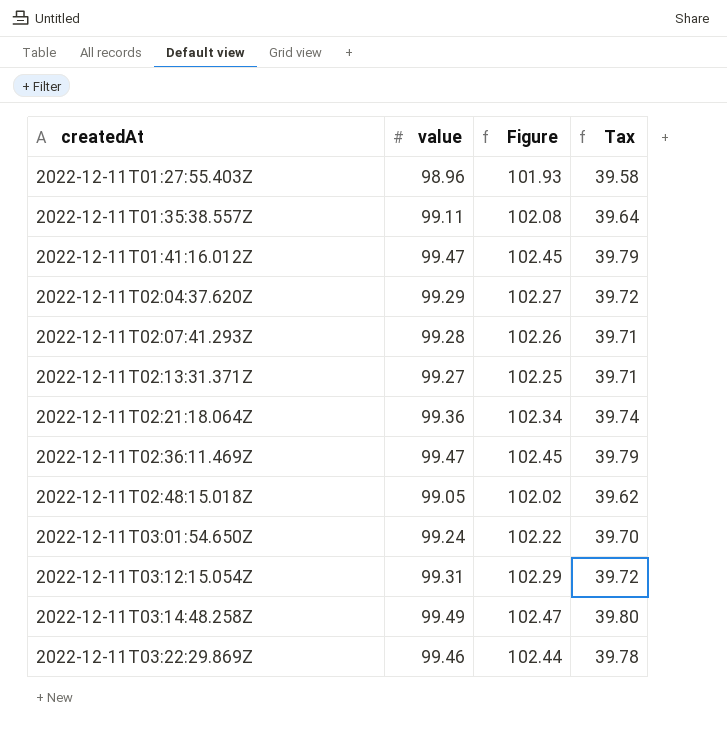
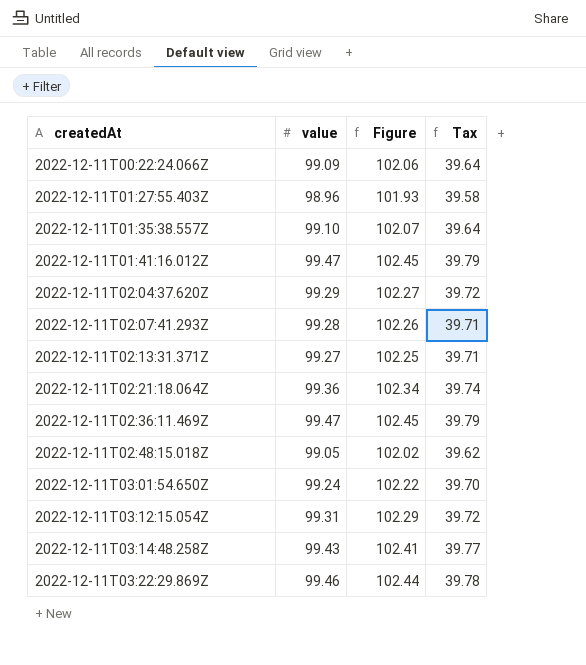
row 2022-12-11T00:22:24.066Z: none -> 99.09 | 102.06 | 39.64
2022-12-11T01:35:38.557Z | value: 99.11 -> 99.10
2022-12-11T01:35:38.557Z | Figure: 102.08 -> 102.07
2022-12-11T03:14:48.258Z | value: 99.49 -> 99.43
2022-12-11T03:14:48.258Z | Figure: 102.47 -> 102.41
2022-12-11T03:14:48.258Z | Tax: 39.80 -> 39.77

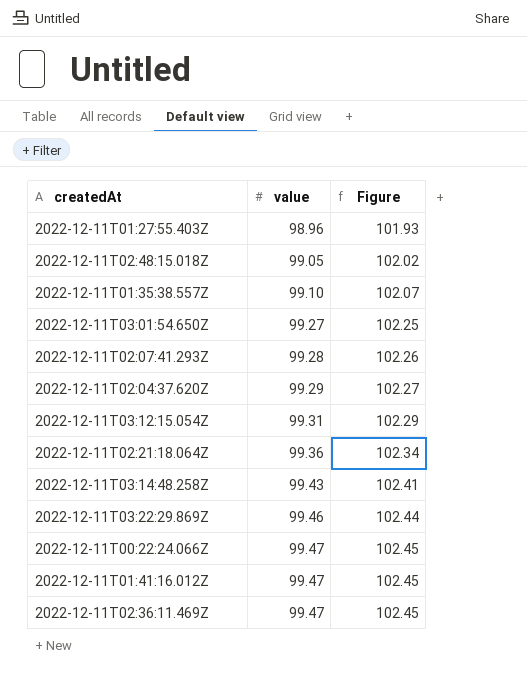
row order: createdAt ascending -> value ascending
column Tax | formula: [value] * 0.4 -> none
row 2022-12-11T02:13:31.371Z: 99.27 | 102.25 | 39.71 -> none
2022-12-11T03:01:54.650Z | value: 99.24 -> 99.27
2022-12-11T03:01:54.650Z | Figure: 102.22 -> 102.25
2022-12-11T00:22:24.066Z | value: 99.09 -> 99.47
2022-12-11T00:22:24.066Z | Figure: 102.06 -> 102.45

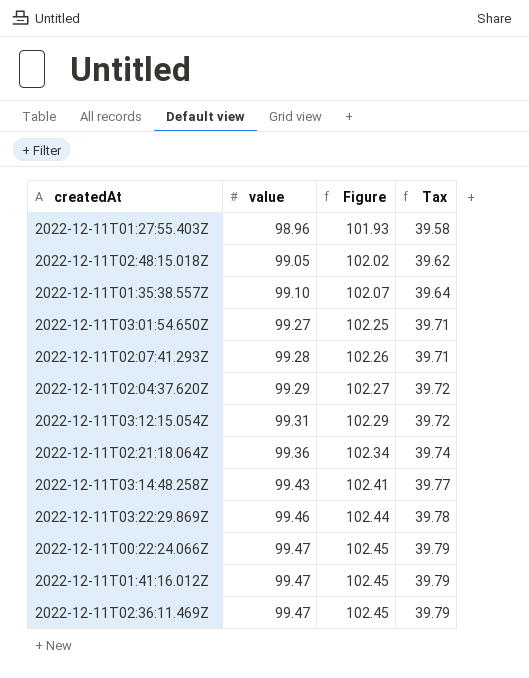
column Tax | formula: none -> [value] * 0.4

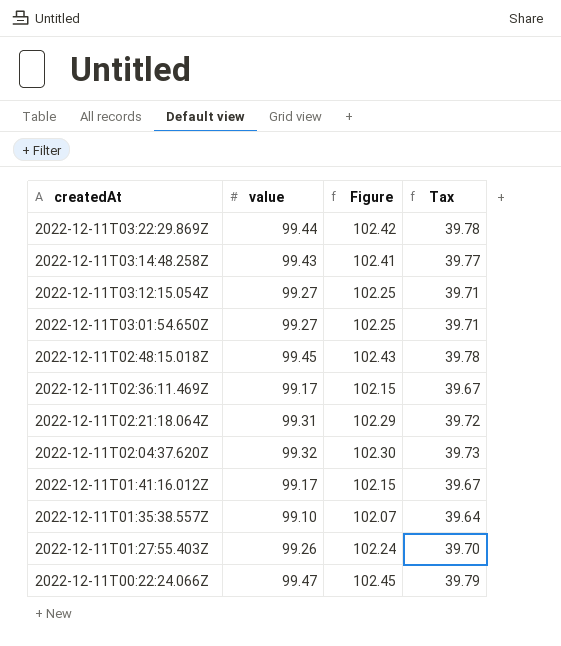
row order: value ascending -> createdAt descending
row 2022-12-11T02:07:41.293Z: 99.28 | 102.26 | 39.71 -> none
2022-12-11T03:22:29.869Z | value: 99.46 -> 99.44
2022-12-11T03:22:29.869Z | Figure: 102.44 -> 102.42
2022-12-11T03:12:15.054Z | value: 99.31 -> 99.27
2022-12-11T03:12:15.054Z | Figure: 102.29 -> 102.25
2022-12-11T03:12:15.054Z | Tax: 39.72 -> 39.71
2022-12-11T02:48:15.018Z | value: 99.05 -> 99.45
2022-12-11T02:48:15.018Z | Figure: 102.02 -> 102.43
2022-12-11T02:48:15.018Z | Tax: 39.62 -> 39.78
2022-12-11T02:36:11.469Z | value: 99.47 -> 99.17
2022-12-11T02:36:11.469Z | Figure: 102.45 -> 102.15
2022-12-11T02:36:11.469Z | Tax: 39.79 -> 39.67
2022-12-11T02:21:18.064Z | value: 99.36 -> 99.31
2022-12-11T02:21:18.064Z | Figure: 102.34 -> 102.29
2022-12-11T02:21:18.064Z | Tax: 39.74 -> 39.72
2022-12-11T02:04:37.620Z | value: 99.29 -> 99.32
2022-12-11T02:04:37.620Z | Figure: 102.27 -> 102.30
2022-12-11T02:04:37.620Z | Tax: 39.72 -> 39.73
2022-12-11T01:41:16.012Z | value: 99.47 -> 99.17
2022-12-11T01:41:16.012Z | Figure: 102.45 -> 102.15
2022-12-11T01:41:16.012Z | Tax: 39.79 -> 39.67
2022-12-11T01:27:55.403Z | value: 98.96 -> 99.26
2022-12-11T01:27:55.403Z | Figure: 101.93 -> 102.24
2022-12-11T01:27:55.403Z | Tax: 39.58 -> 39.70

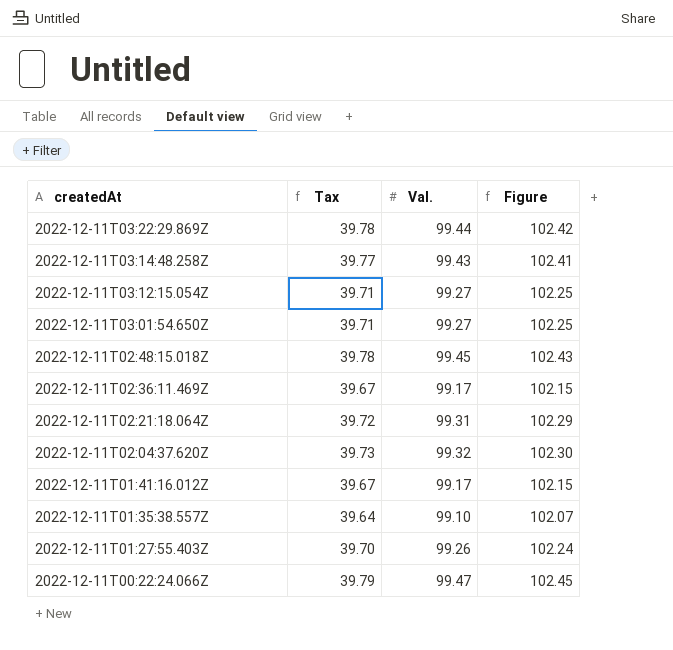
column Tax | position: 4 -> 2
column name: value -> Val.

